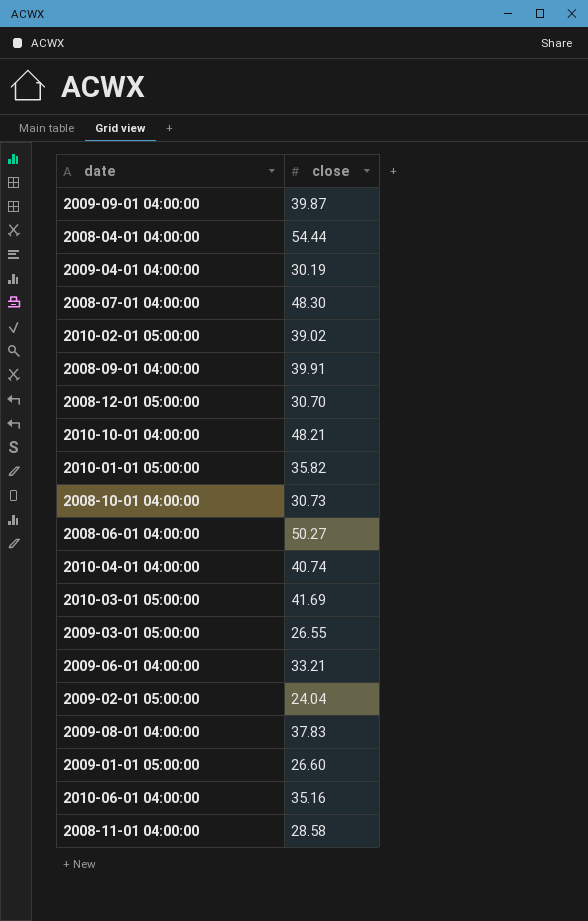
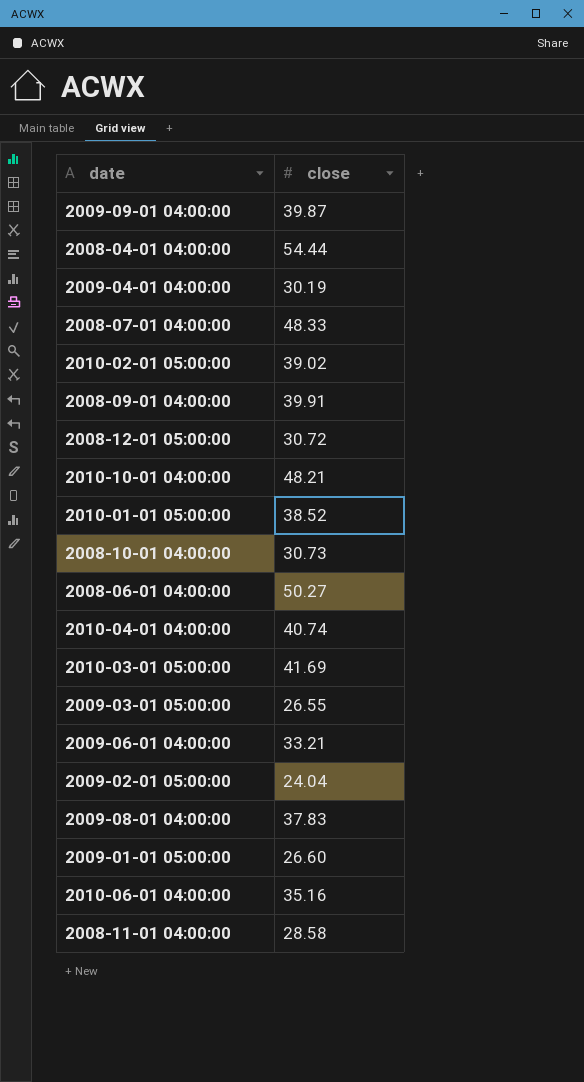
2008-07-01 04:00:00 | close: 48.30 -> 48.33
2008-12-01 05:00:00 | close: 30.70 -> 30.72
2010-01-01 05:00:00 | close: 35.82 -> 38.52

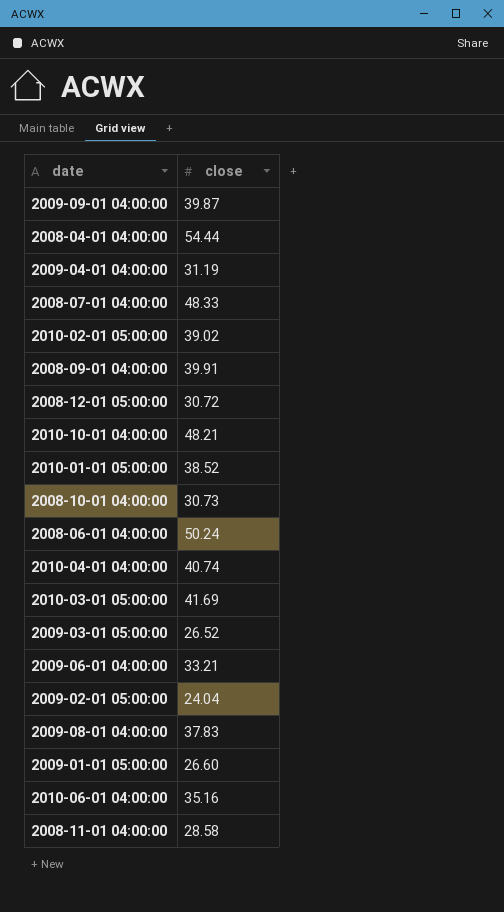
2009-04-01 04:00:00 | close: 30.19 -> 31.19
2008-06-01 04:00:00 | close: 50.27 -> 50.24
2009-03-01 05:00:00 | close: 26.55 -> 26.52

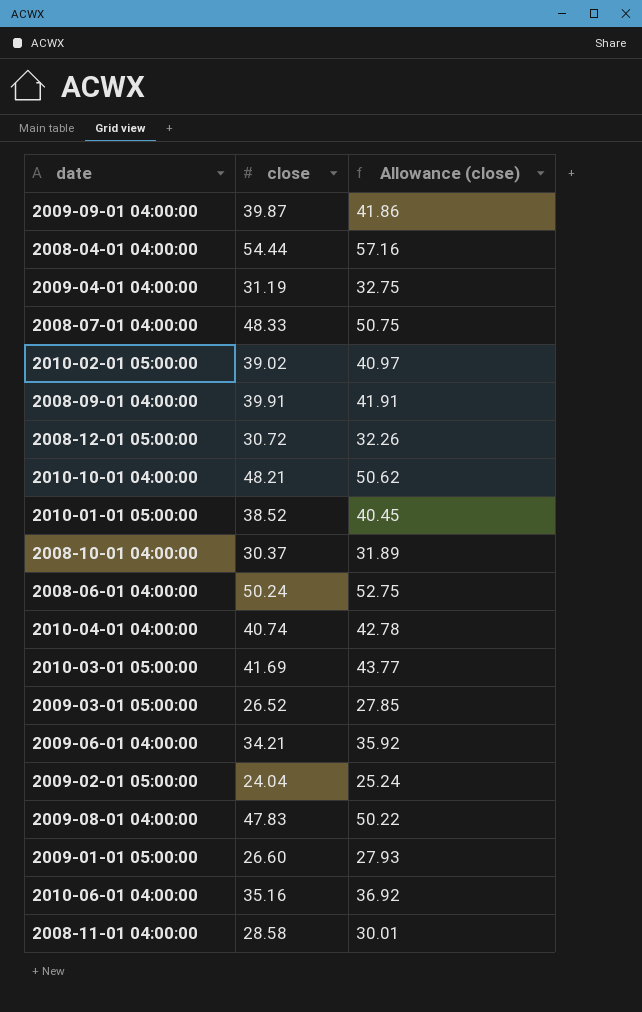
column Allowance (close) | formula: none -> [close] * 1.05
2008-10-01 04:00:00 | close: 30.73 -> 30.37
2009-06-01 04:00:00 | close: 33.21 -> 34.21
2009-08-01 04:00:00 | close: 37.83 -> 47.83

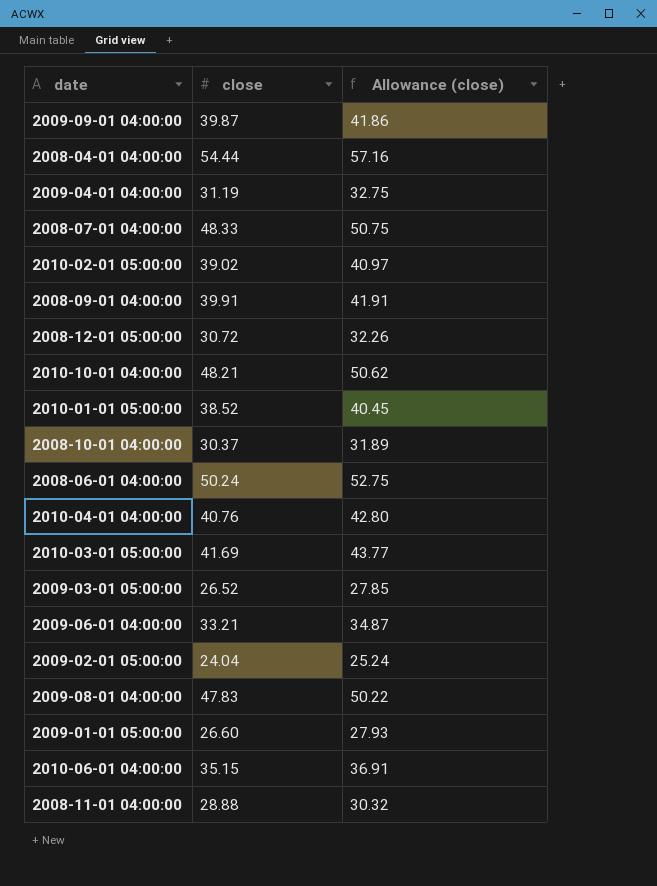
2010-04-01 04:00:00 | close: 40.74 -> 40.76
2010-04-01 04:00:00 | Allowance (close): 42.78 -> 42.80
2009-06-01 04:00:00 | close: 34.21 -> 33.21
2009-06-01 04:00:00 | Allowance (close): 35.92 -> 34.87
2010-06-01 04:00:00 | close: 35.16 -> 35.15
2010-06-01 04:00:00 | Allowance (close): 36.92 -> 36.91
2008-11-01 04:00:00 | close: 28.58 -> 28.88
2008-11-01 04:00:00 | Allowance (close): 30.01 -> 30.32

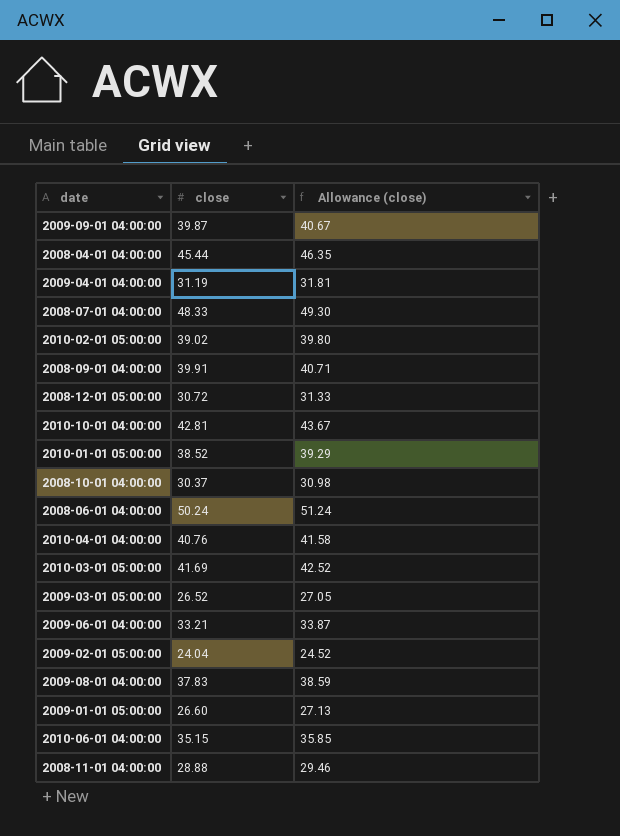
column Allowance (close) | formula: [close] * 1.05 -> [close] * 1.02
2008-04-01 04:00:00 | close: 54.44 -> 45.44
2010-10-01 04:00:00 | close: 48.21 -> 42.81
2009-08-01 04:00:00 | close: 47.83 -> 37.83

